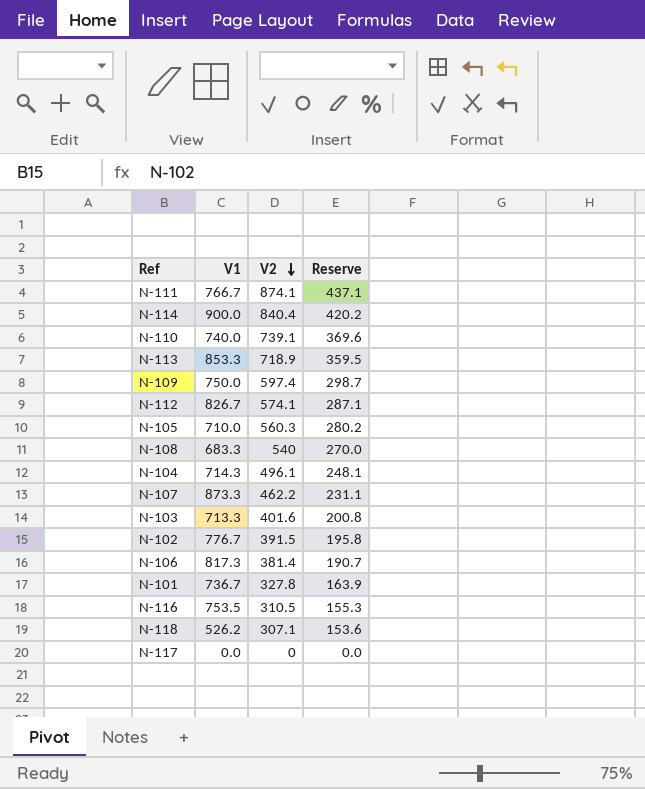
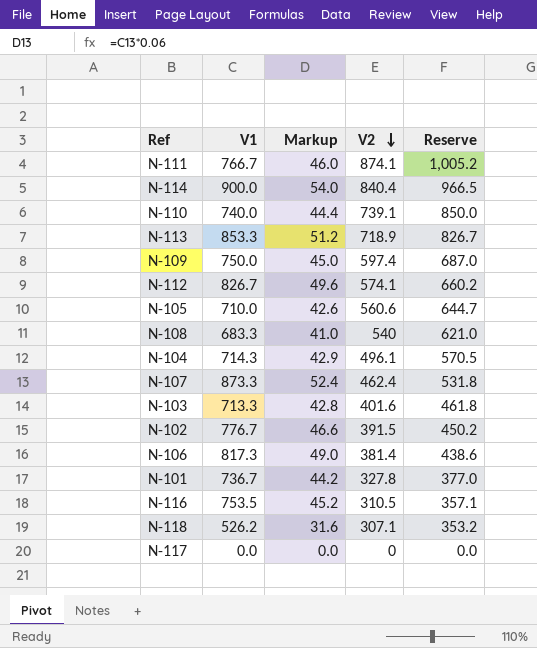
column Markup | formula: none -> [V1] * 0.06
column Reserve | formula: [V2] * 0.5 -> [V2] * 1.15
N-105 | V2: 560.3 -> 560.6
N-107 | V2: 462.2 -> 462.4

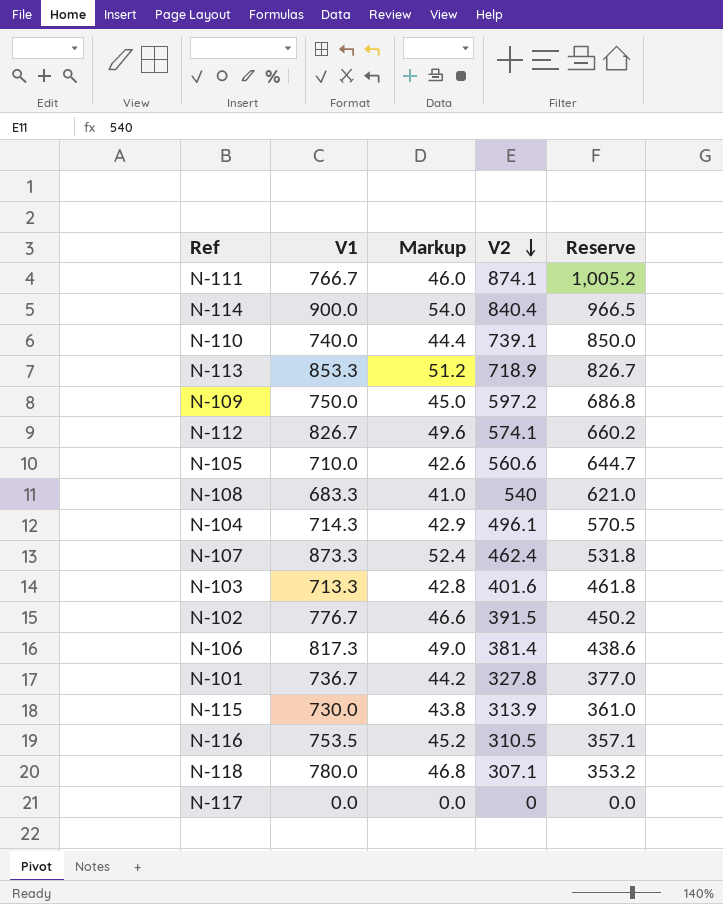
N-109 | V2: 597.4 -> 597.2
N-109 | Reserve: 687.0 -> 686.8
row N-115: none -> 730.0 | 43.8 | 313.9 | 361.0
N-118 | V1: 526.2 -> 780.0
N-118 | Markup: 31.6 -> 46.8

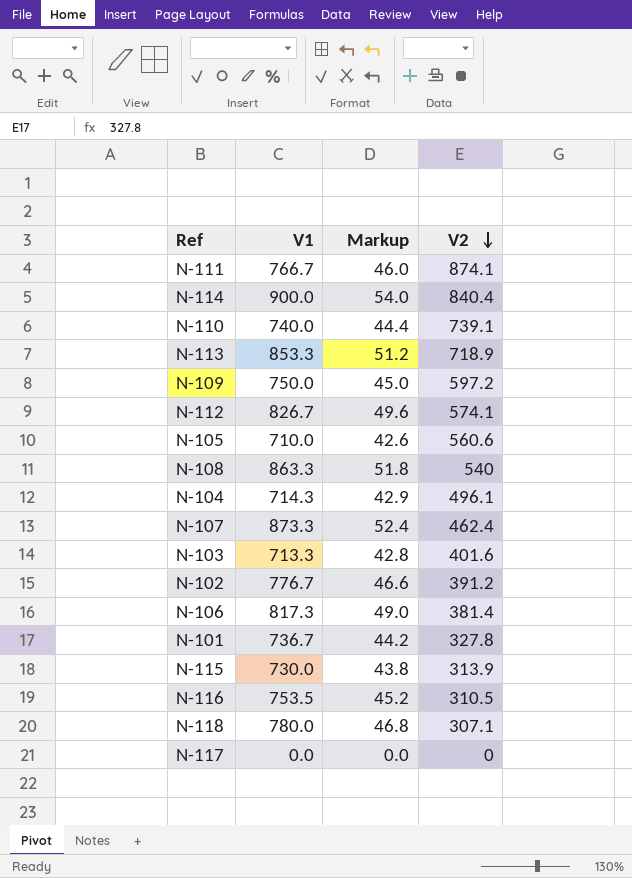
column Reserve | formula: [V2] * 1.15 -> none
N-108 | V1: 683.3 -> 863.3
N-108 | Markup: 41.0 -> 51.8
N-102 | V2: 391.5 -> 391.2

